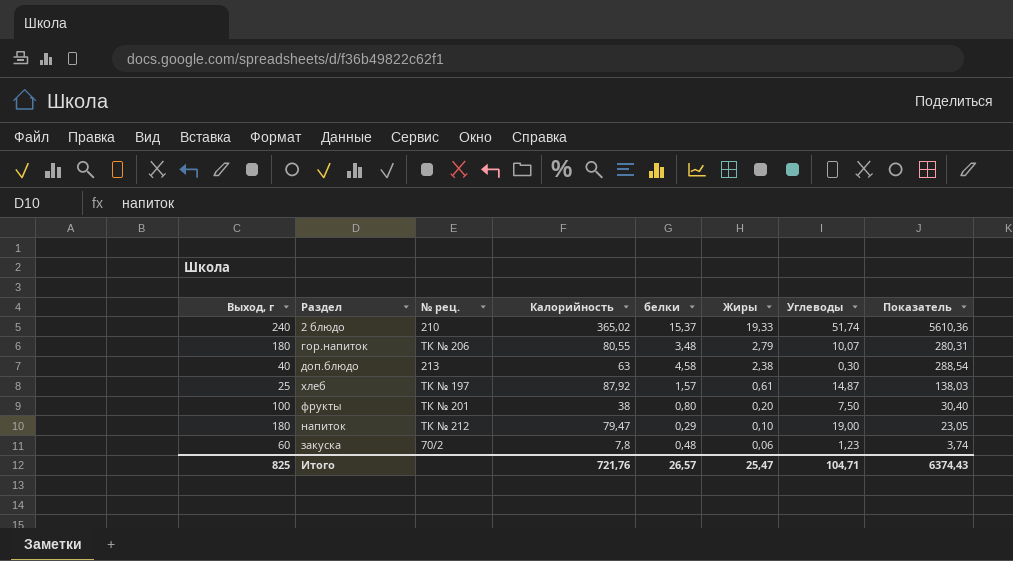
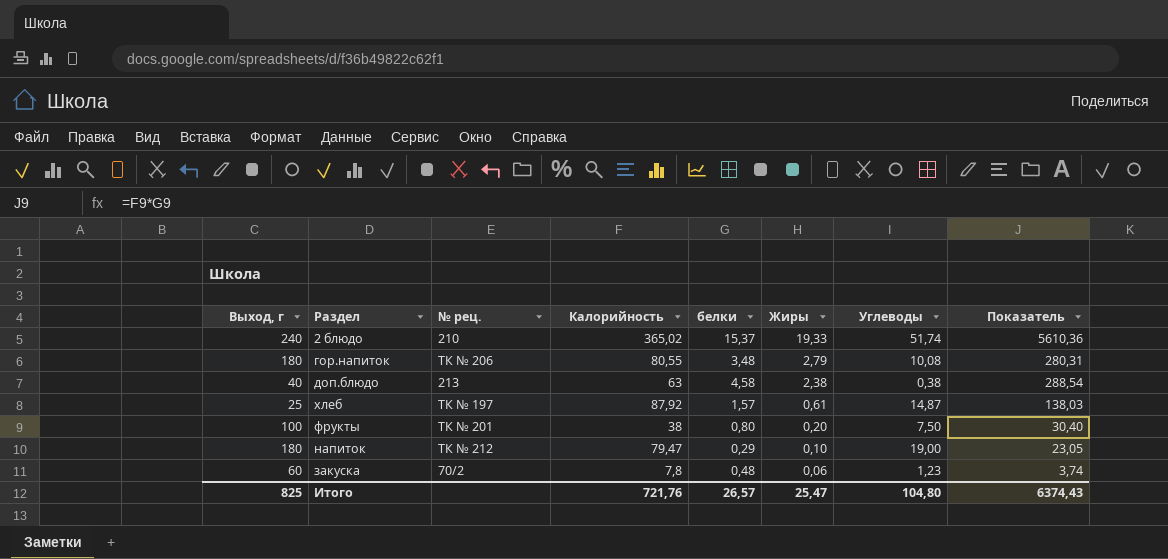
гор.напиток | Углеводы: 10,07 -> 10,08
доп.блюдо | Углеводы: 0,30 -> 0,38
Итого | Углеводы: 104,71 -> 104,80

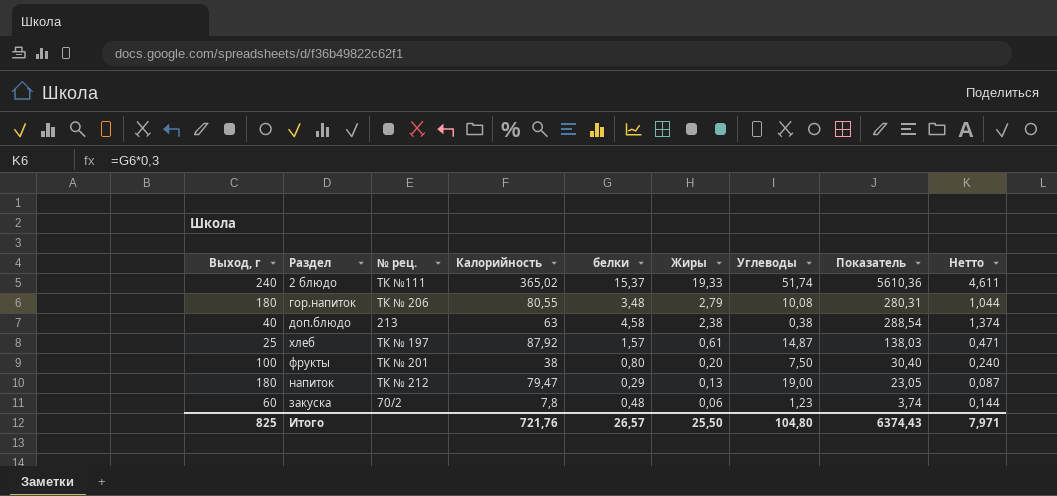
column Нетто | formula: none -> [белки] * 0,3
2 блюдо | № рец.: 210 -> ТК №111
напиток | Жиры: 0,10 -> 0,13
Итого | Жиры: 25,47 -> 25,50

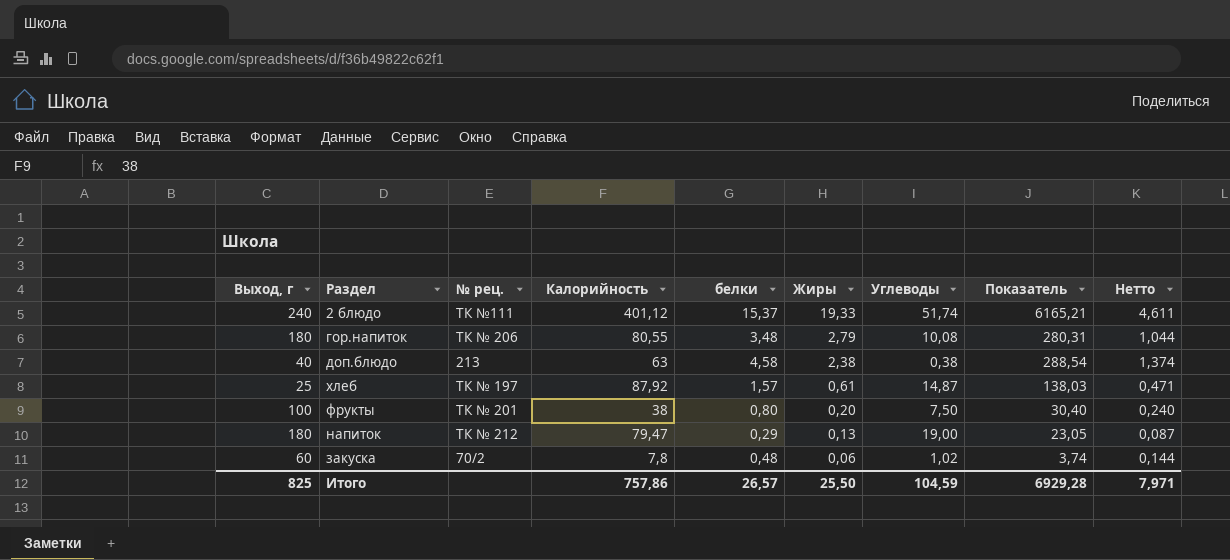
2 блюдо | Калорийность: 365,02 -> 401,12
2 блюдо | Показатель: 5610,36 -> 6165,21
закуска | Углеводы: 1,23 -> 1,02
Итого | Калорийность: 721,76 -> 757,86
Итого | Углеводы: 104,80 -> 104,59
Итого | Показатель: 6374,43 -> 6929,28

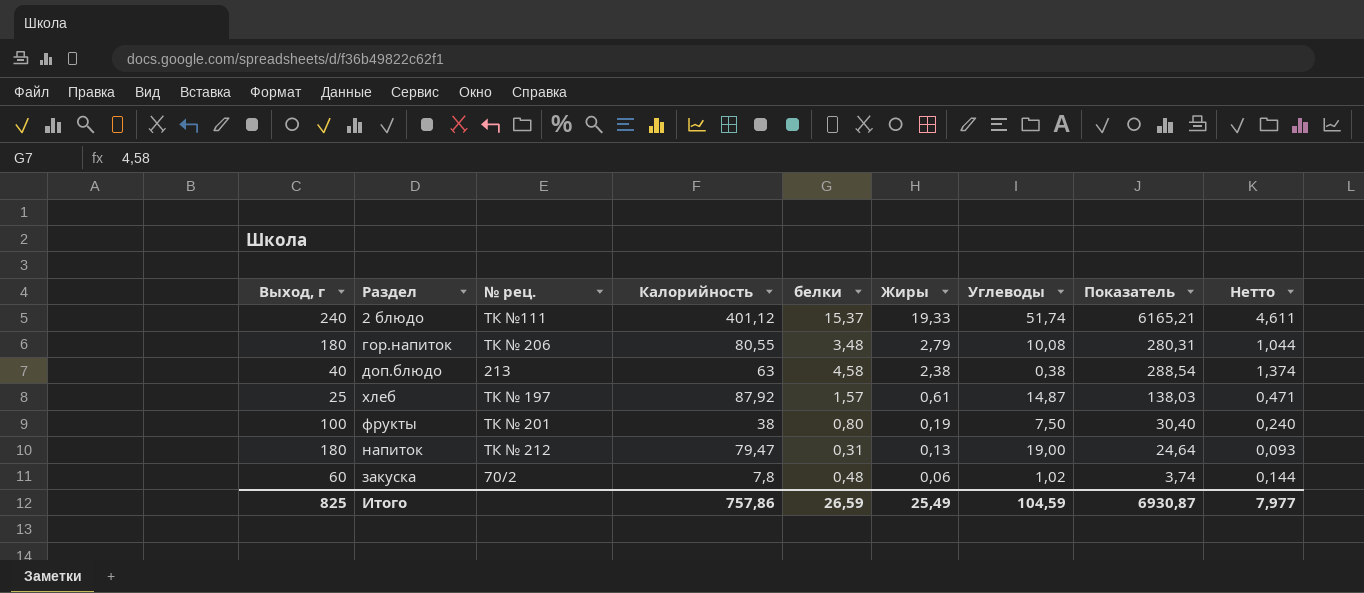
фрукты | Жиры: 0,20 -> 0,19
напиток | белки: 0,29 -> 0,31
напиток | Показатель: 23,05 -> 24,64
напиток | Нетто: 0,087 -> 0,093
Итого | белки: 26,57 -> 26,59
Итого | Жиры: 25,50 -> 25,49
Итого | Показатель: 6929,28 -> 6930,87
Итого | Нетто: 7,971 -> 7,977

